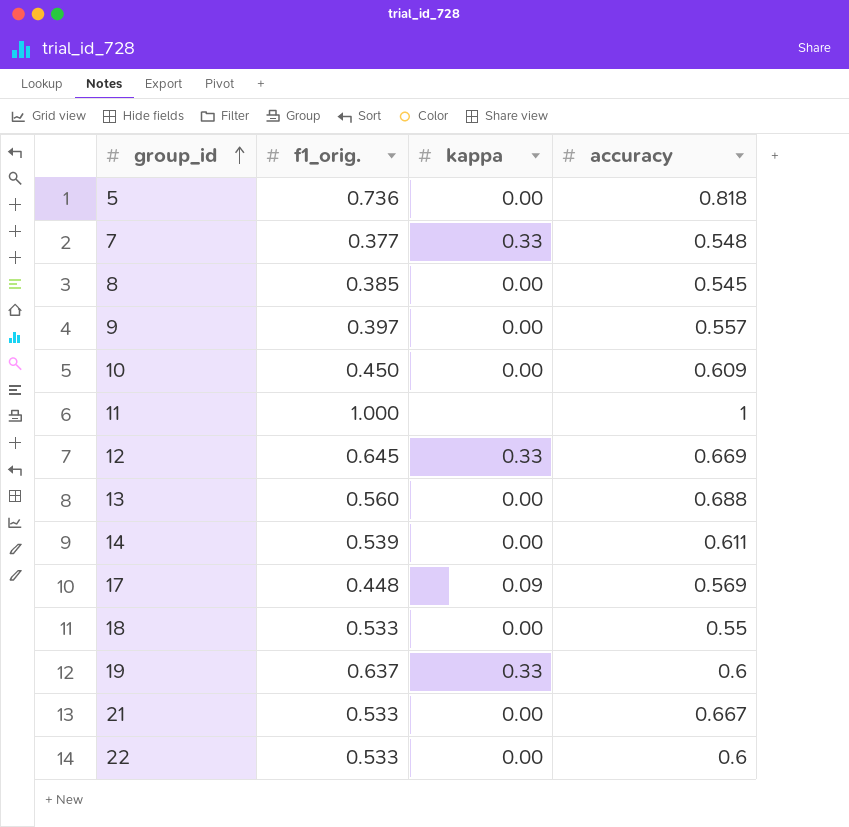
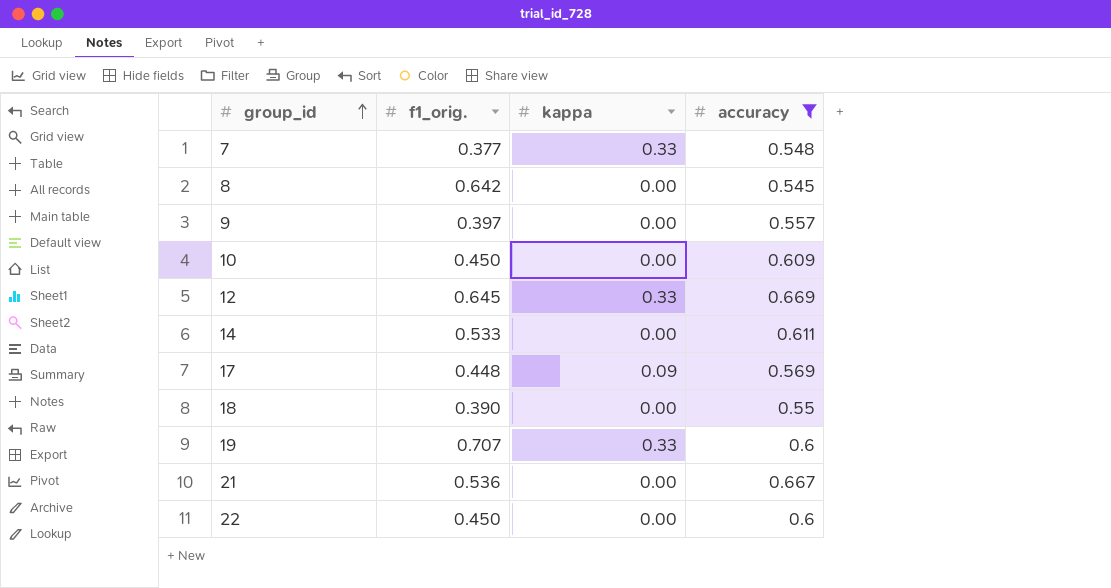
filter: none -> accuracy <= 0.669
8 | f1_orig.: 0.385 -> 0.642
14 | f1_orig.: 0.539 -> 0.533
18 | f1_orig.: 0.533 -> 0.390
19 | f1_orig.: 0.637 -> 0.707
21 | f1_orig.: 0.533 -> 0.536
22 | f1_orig.: 0.533 -> 0.450

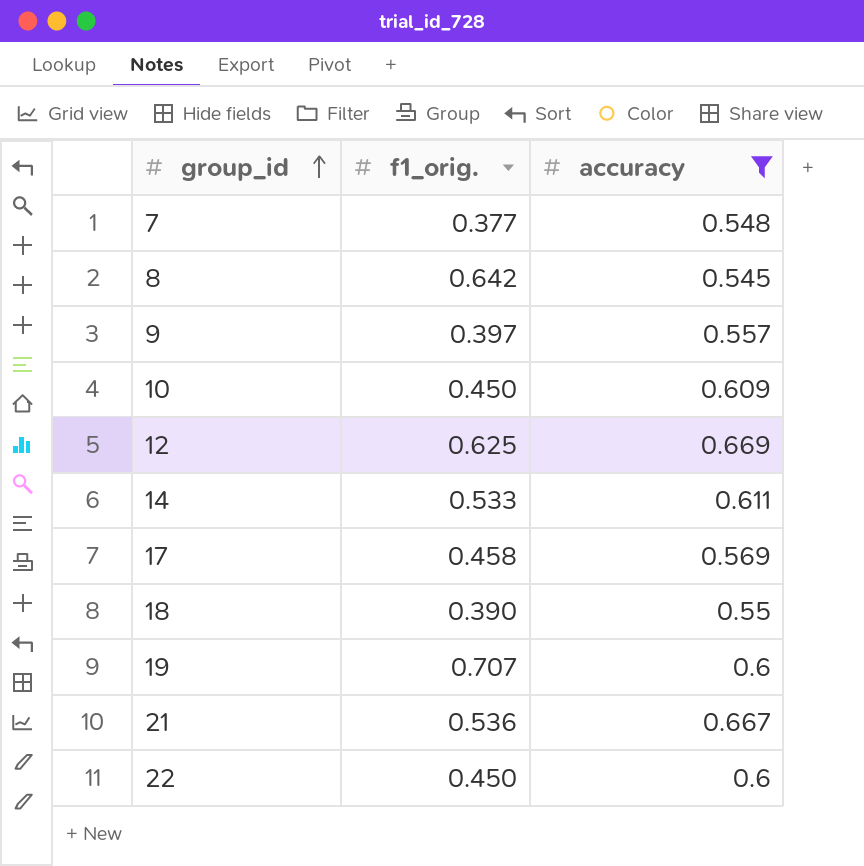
column kappa | position: 3 -> none
12 | f1_orig.: 0.645 -> 0.625
17 | f1_orig.: 0.448 -> 0.458

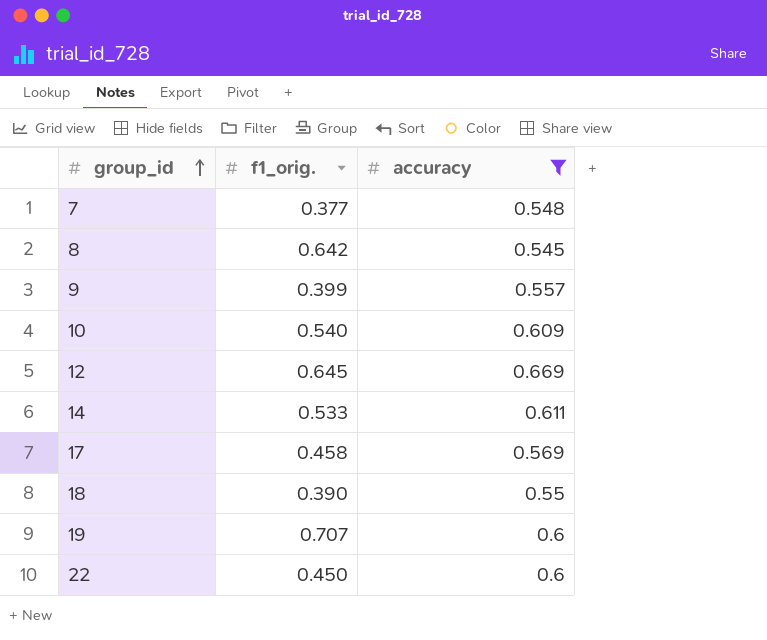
row 21: 0.536 | 0.667 -> none
9 | f1_orig.: 0.397 -> 0.399
10 | f1_orig.: 0.450 -> 0.540
12 | f1_orig.: 0.625 -> 0.645

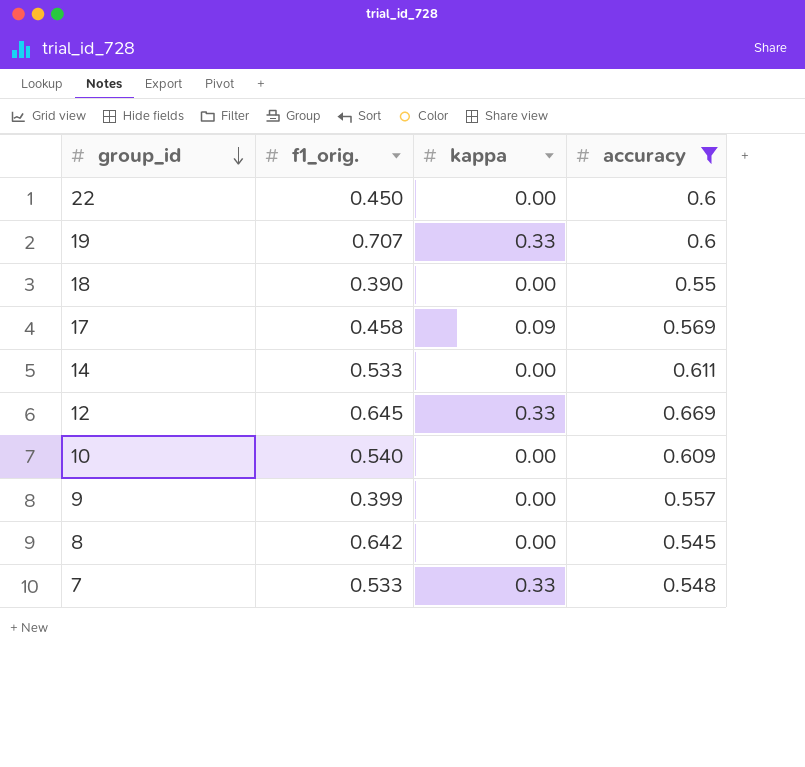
row order: group_id ascending -> group_id descending
column kappa | position: none -> 3
7 | f1_orig.: 0.377 -> 0.533

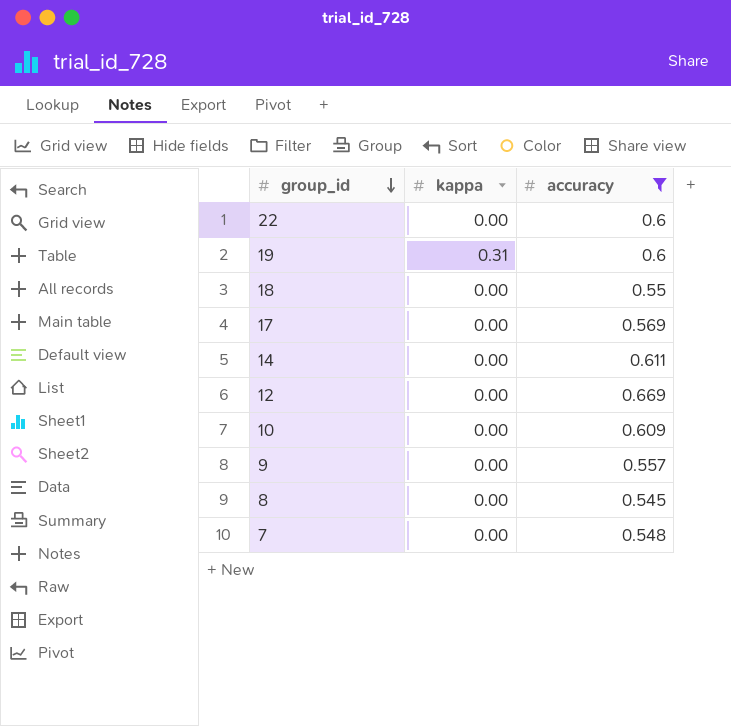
column f1_orig. | position: 2 -> none
19 | kappa: 0.33 -> 0.31
17 | kappa: 0.09 -> 0.00
12 | kappa: 0.33 -> 0.00
7 | kappa: 0.33 -> 0.00

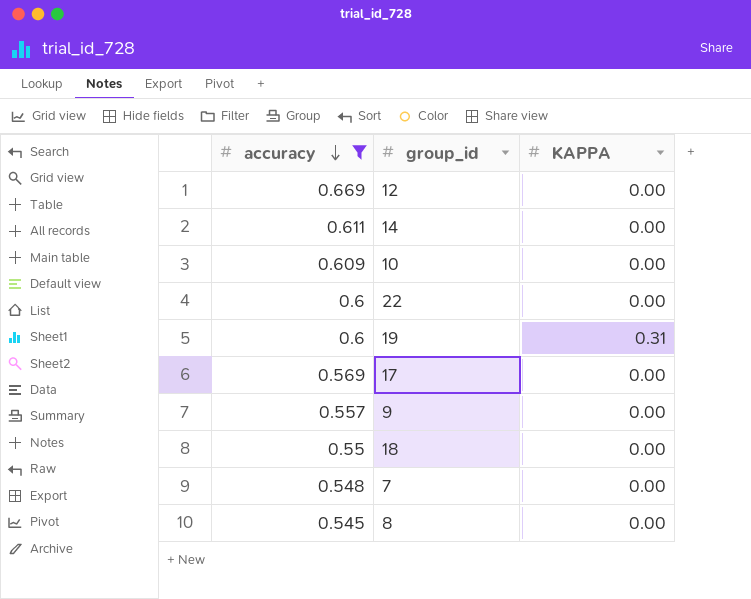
row order: group_id descending -> accuracy descending
column accuracy | position: 3 -> 1
column name: kappa -> KAPPA

